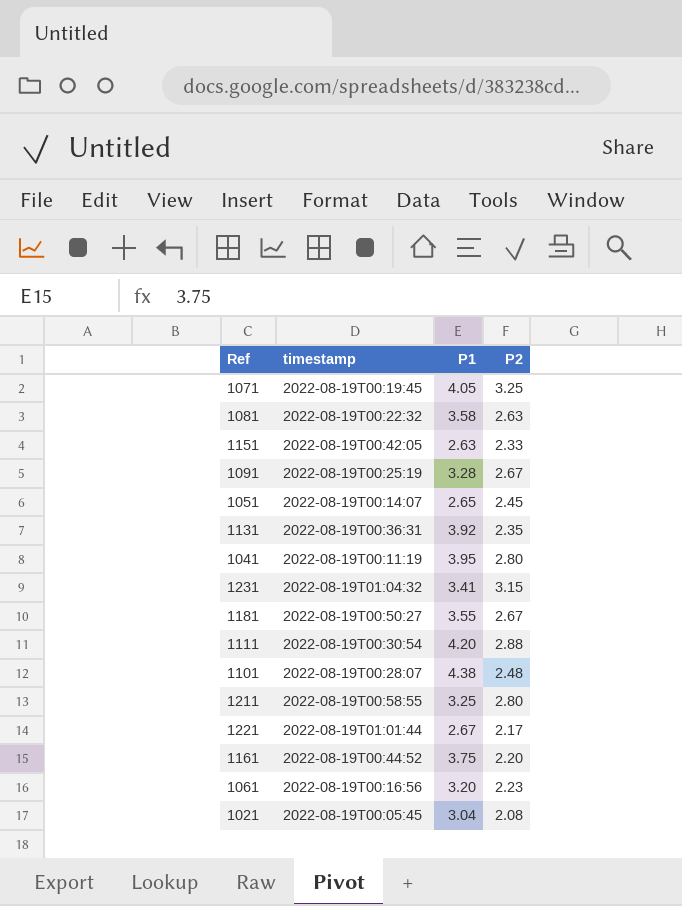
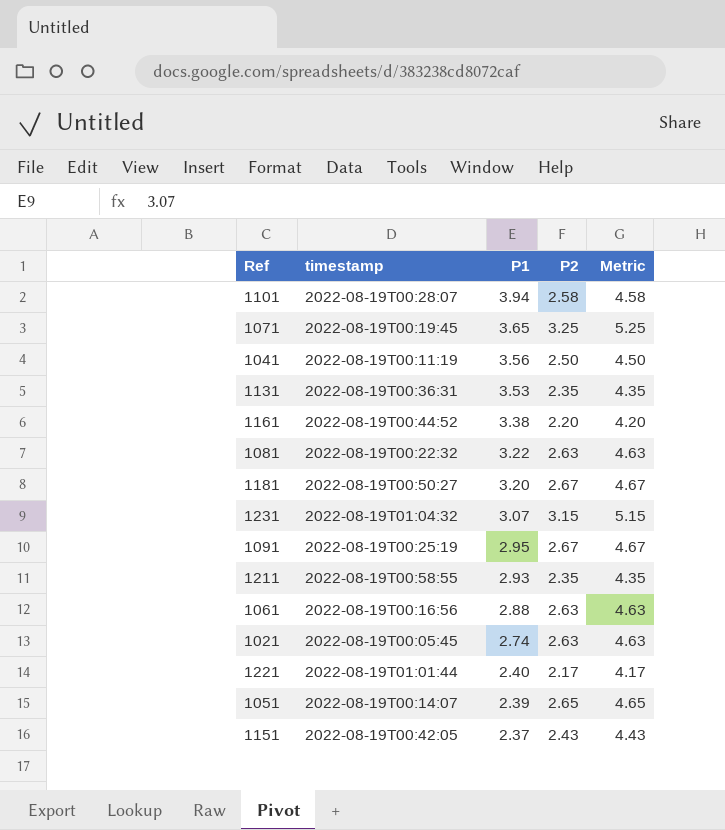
row order: none -> P1 descending
column Metric | formula: none -> [P2] + 2
row 1111: 2022-08-19T00:30:54 | 4.20 | 2.88 -> none
1101 | P1: 4.38 -> 3.94
1101 | P2: 2.48 -> 2.58
1071 | P1: 4.05 -> 3.65
1041 | P1: 3.95 -> 3.56
1041 | P2: 2.80 -> 2.50
1131 | P1: 3.92 -> 3.53
1161 | P1: 3.75 -> 3.38
1081 | P1: 3.58 -> 3.22
1181 | P1: 3.55 -> 3.20
1231 | P1: 3.41 -> 3.07
1091 | P1: 3.28 -> 2.95
1211 | P1: 3.25 -> 2.93
1211 | P2: 2.80 -> 2.35
1061 | P1: 3.20 -> 2.88
1061 | P2: 2.23 -> 2.63
1021 | P1: 3.04 -> 2.74
1021 | P2: 2.08 -> 2.63
1221 | P1: 2.67 -> 2.40
1051 | P1: 2.65 -> 2.39
1051 | P2: 2.45 -> 2.65
1151 | P1: 2.63 -> 2.37
1151 | P2: 2.33 -> 2.43

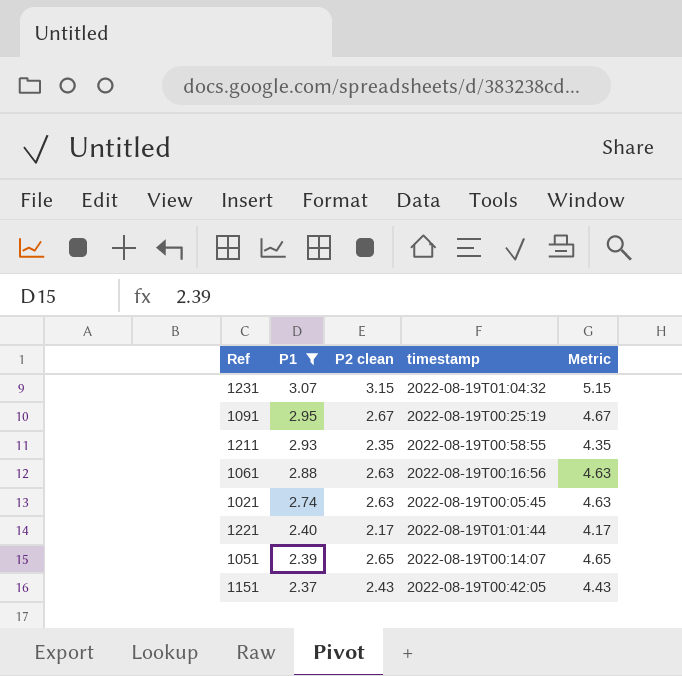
filter: none -> P1 <= 3.07
column name: P2 -> P2 clean
column timestamp | position: 2 -> 4

